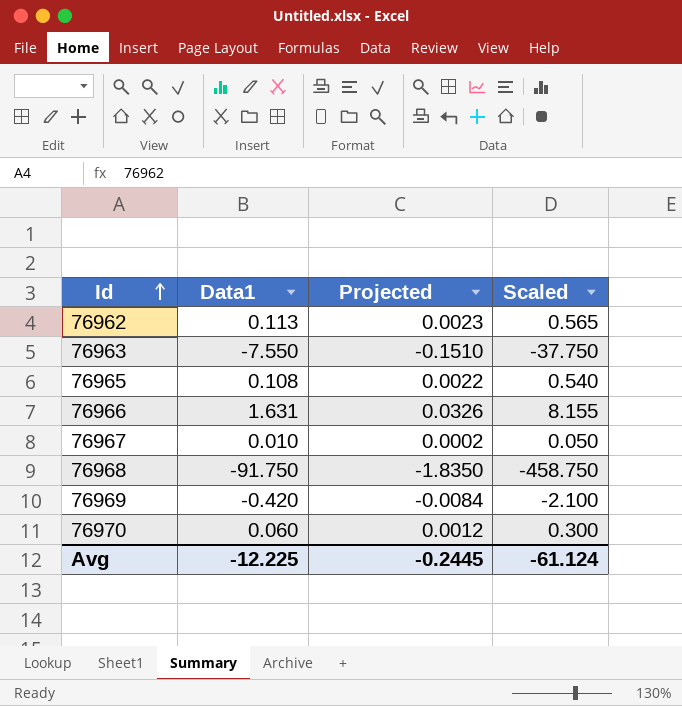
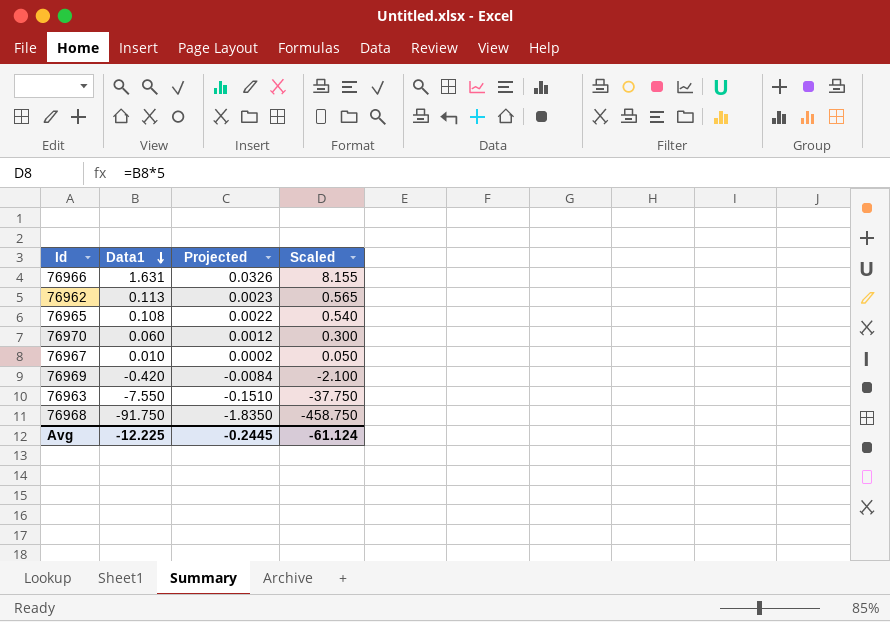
row order: Id ascending -> Data1 descending

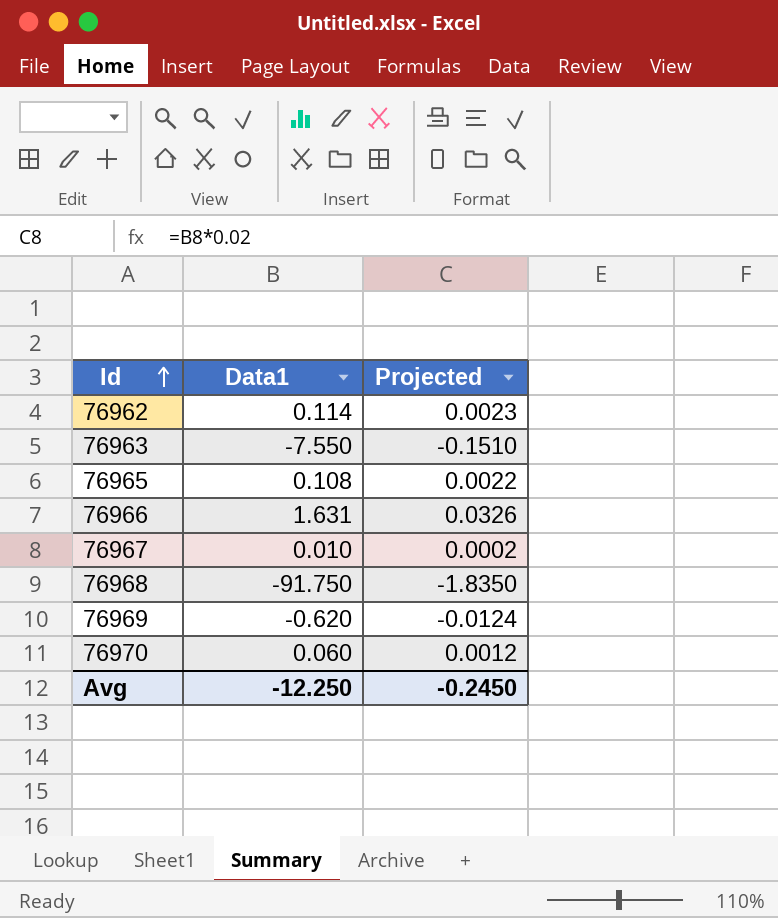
row order: Data1 descending -> Id ascending
column Scaled | formula: [Data1] * 5 -> none
76962 | Data1: 0.113 -> 0.114
76969 | Data1: -0.420 -> -0.620
76969 | Projected: -0.0084 -> -0.0124
Avg | Data1: -12.225 -> -12.250
Avg | Projected: -0.2445 -> -0.2450

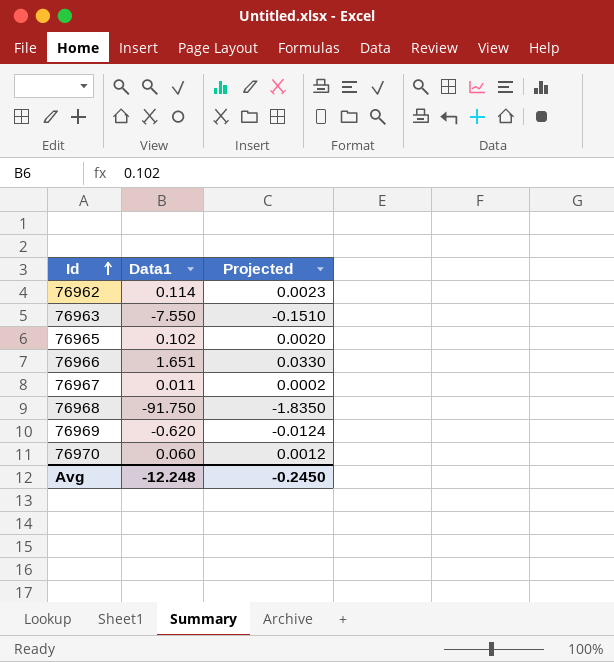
76965 | Data1: 0.108 -> 0.102
76965 | Projected: 0.0022 -> 0.0020
76966 | Data1: 1.631 -> 1.651
76966 | Projected: 0.0326 -> 0.0330
76967 | Data1: 0.010 -> 0.011
Avg | Data1: -12.250 -> -12.248

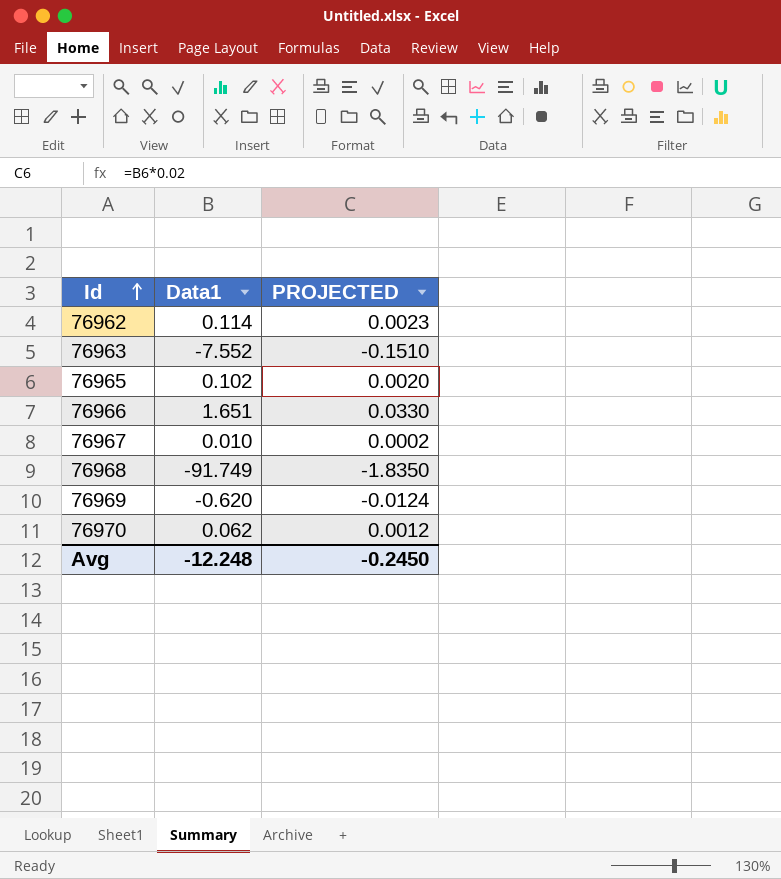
column name: Projected -> PROJECTED
76963 | Data1: -7.550 -> -7.552
76967 | Data1: 0.011 -> 0.010
76968 | Data1: -91.750 -> -91.749
76970 | Data1: 0.060 -> 0.062

